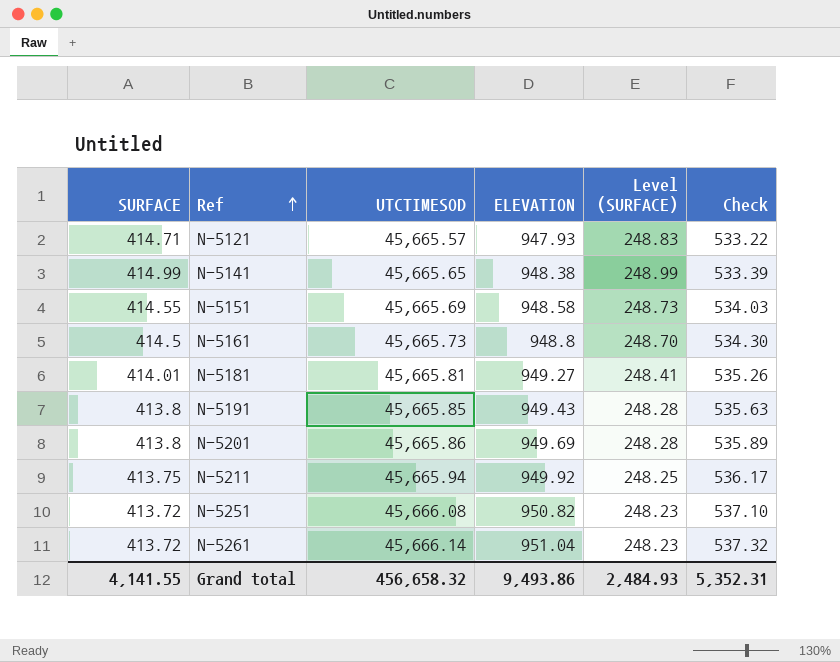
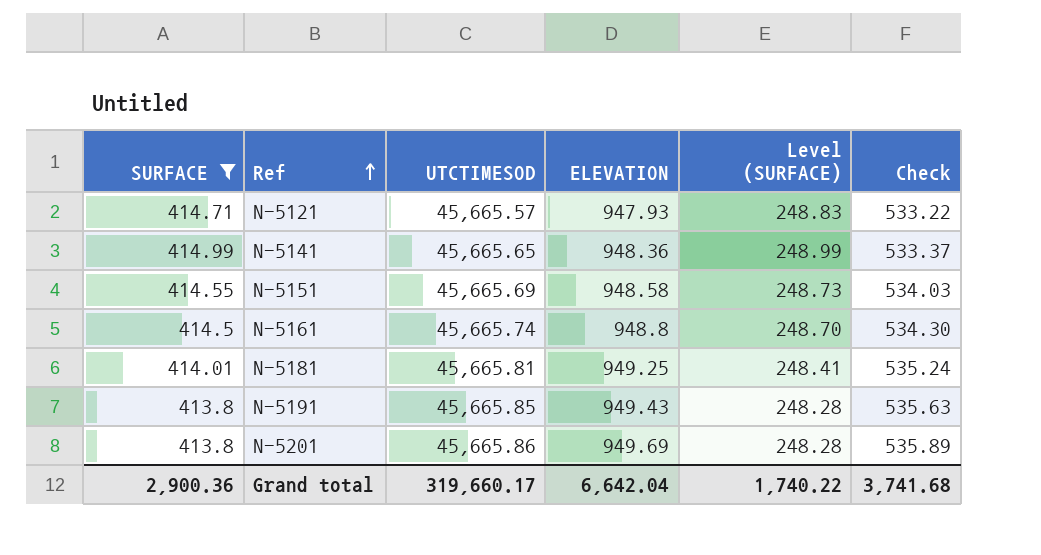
filter: none -> SURFACE >= 413.8
N-5141 | ELEVATION: 948.38 -> 948.36
N-5141 | Check: 533.39 -> 533.37
N-5161 | UTCTIMESOD: 45,665.73 -> 45,665.74
N-5181 | ELEVATION: 949.27 -> 949.25
N-5181 | Check: 535.26 -> 535.24
Grand total | SURFACE: 4,141.55 -> 2,900.36
Grand total | UTCTIMESOD: 456,658.32 -> 319,660.17
Grand total | ELEVATION: 9,493.86 -> 6,642.04
Grand total | Level (SURFACE): 2,484.93 -> 1,740.22
Grand total | Check: 5,352.31 -> 3,741.68

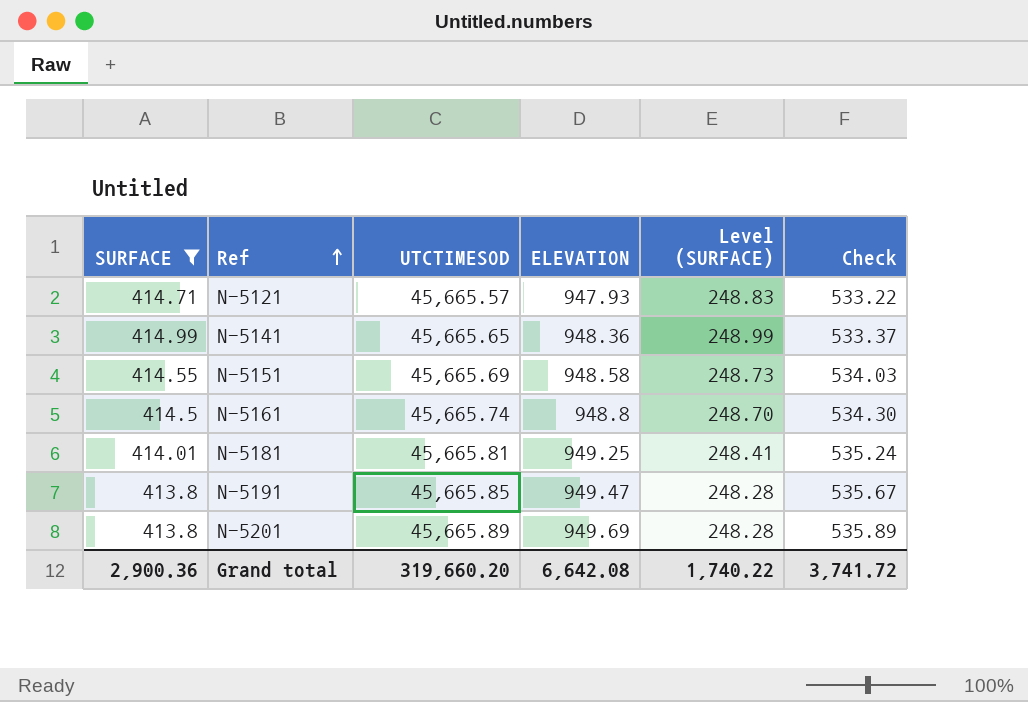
N-5191 | ELEVATION: 949.43 -> 949.47
N-5191 | Check: 535.63 -> 535.67
N-5201 | UTCTIMESOD: 45,665.86 -> 45,665.89
Grand total | UTCTIMESOD: 319,660.17 -> 319,660.20
Grand total | ELEVATION: 6,642.04 -> 6,642.08
Grand total | Check: 3,741.68 -> 3,741.72

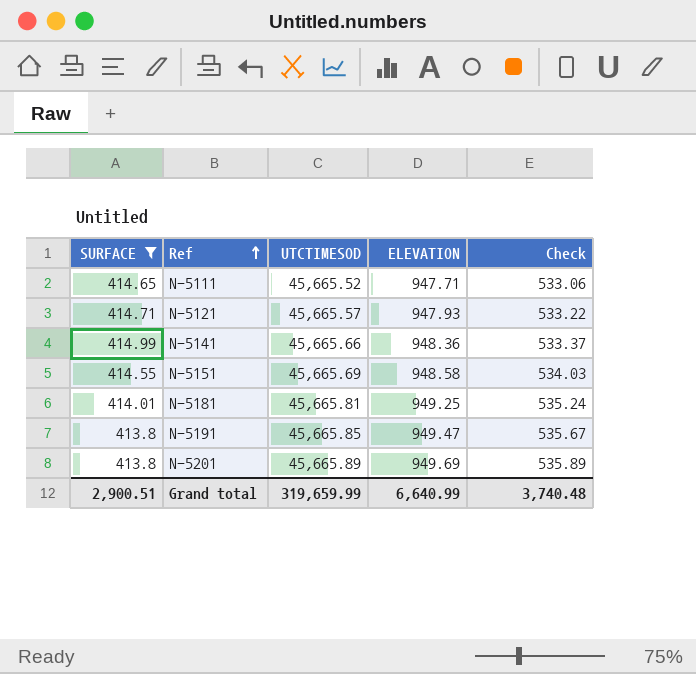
column Level (SURFACE) | formula: [SURFACE] * 0.6 -> none
row N-5161: 414.5 | 45,665.74 | 948.8 | 248.70 | 534.30 -> none
row N-5111: none -> 414.65 | 45,665.52 | 947.71 | 533.06
N-5141 | UTCTIMESOD: 45,665.65 -> 45,665.66
Grand total | SURFACE: 2,900.36 -> 2,900.51
Grand total | UTCTIMESOD: 319,660.20 -> 319,659.99
Grand total | ELEVATION: 6,642.08 -> 6,640.99
Grand total | Check: 3,741.72 -> 3,740.48

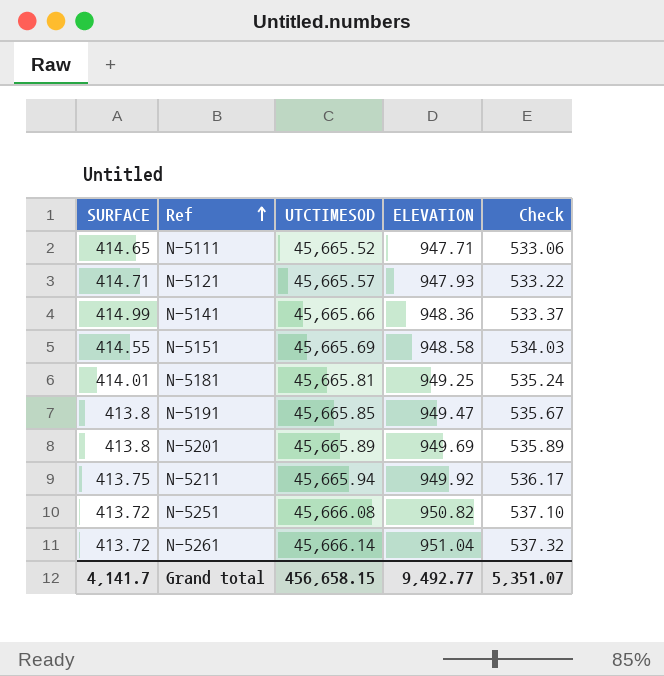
filter: SURFACE >= 413.8 -> none
Grand total | SURFACE: 2,900.51 -> 4,141.7
Grand total | UTCTIMESOD: 319,659.99 -> 456,658.15
Grand total | ELEVATION: 6,640.99 -> 9,492.77
Grand total | Check: 3,740.48 -> 5,351.07

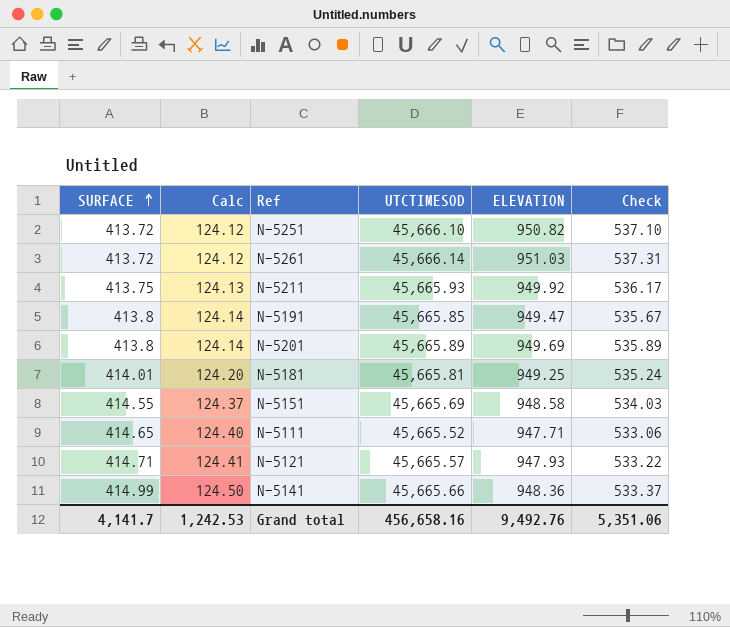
row order: Ref ascending -> SURFACE ascending
column Calc | formula: none -> [SURFACE] * 0.3
N-5251 | UTCTIMESOD: 45,666.08 -> 45,666.10
N-5261 | ELEVATION: 951.04 -> 951.03
N-5261 | Check: 537.32 -> 537.31
N-5211 | UTCTIMESOD: 45,665.94 -> 45,665.93
Grand total | UTCTIMESOD: 456,658.15 -> 456,658.16
Grand total | ELEVATION: 9,492.77 -> 9,492.76
Grand total | Check: 5,351.07 -> 5,351.06

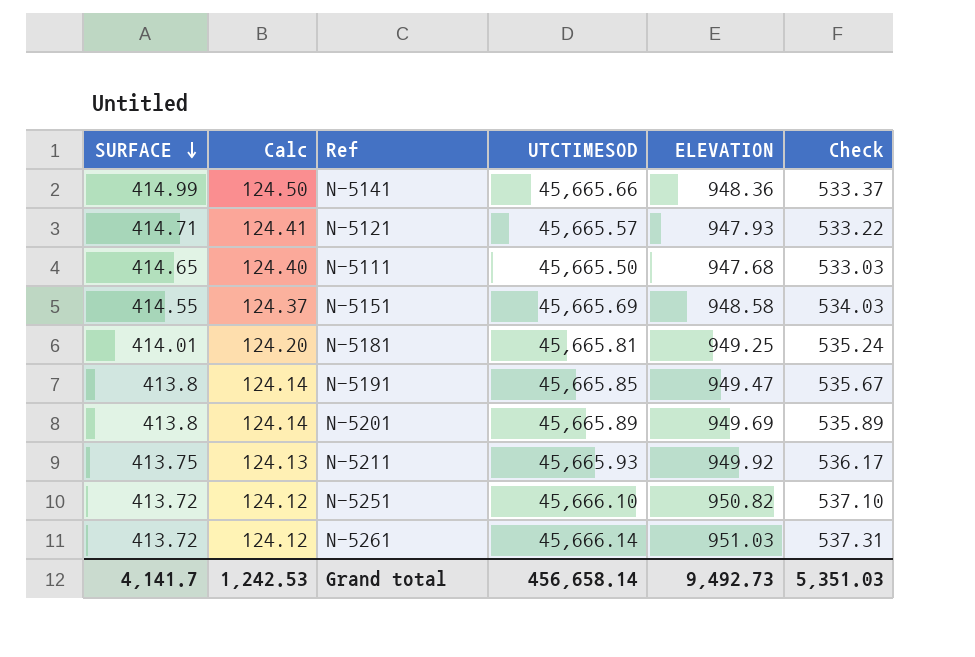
row order: SURFACE ascending -> SURFACE descending
N-5111 | UTCTIMESOD: 45,665.52 -> 45,665.50
N-5111 | ELEVATION: 947.71 -> 947.68
N-5111 | Check: 533.06 -> 533.03
Grand total | UTCTIMESOD: 456,658.16 -> 456,658.14
Grand total | ELEVATION: 9,492.76 -> 9,492.73
Grand total | Check: 5,351.06 -> 5,351.03

